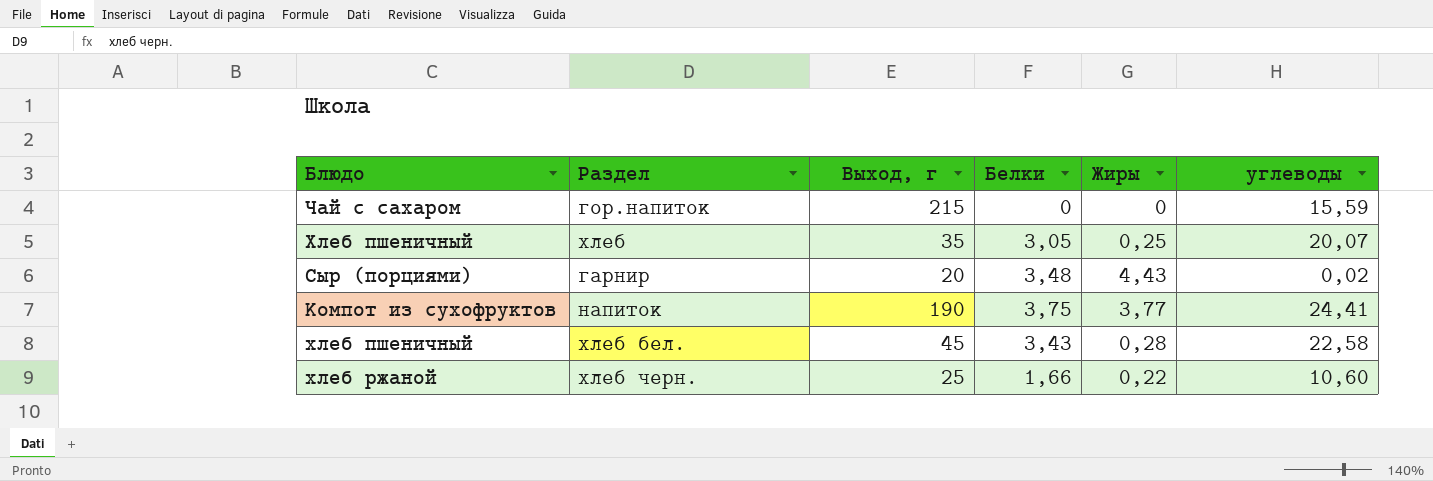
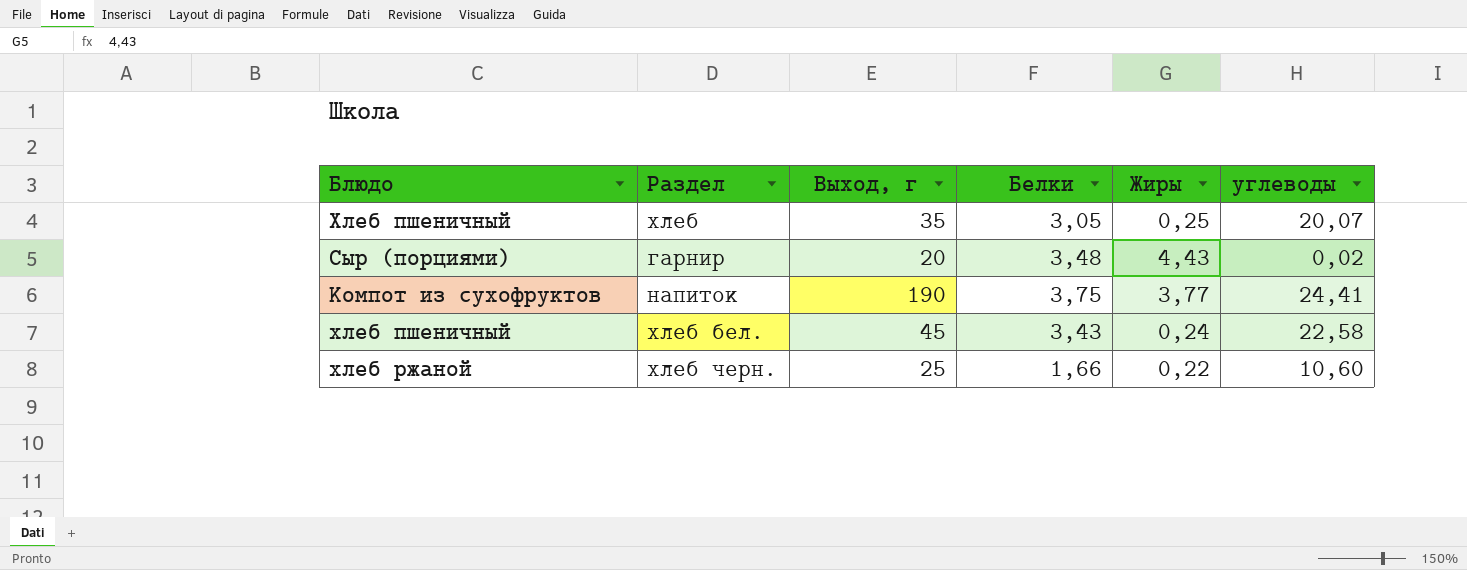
row Чай с сахаром: гор.напиток | 215 | 0 | 0 | 15,59 -> none
хлеб пшеничный | Жиры: 0,28 -> 0,24

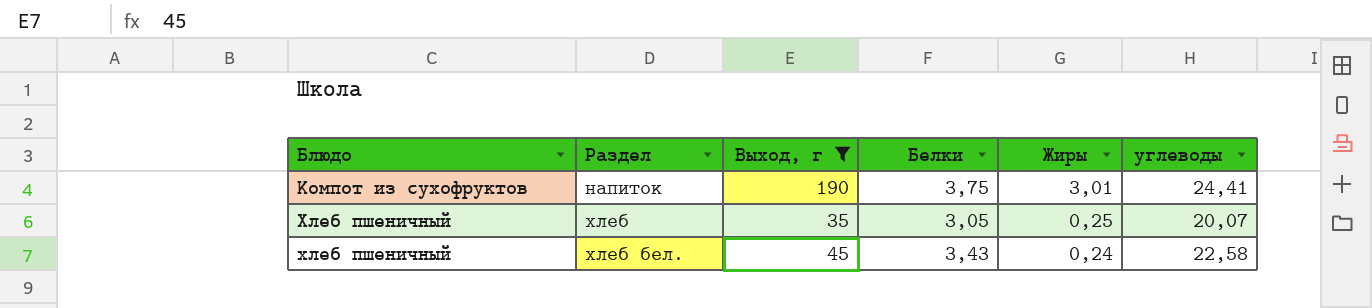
filter: none -> Выход, г >= 35
row order: none -> Блюдо ascending
Компот из сухофруктов | Жиры: 3,77 -> 3,01

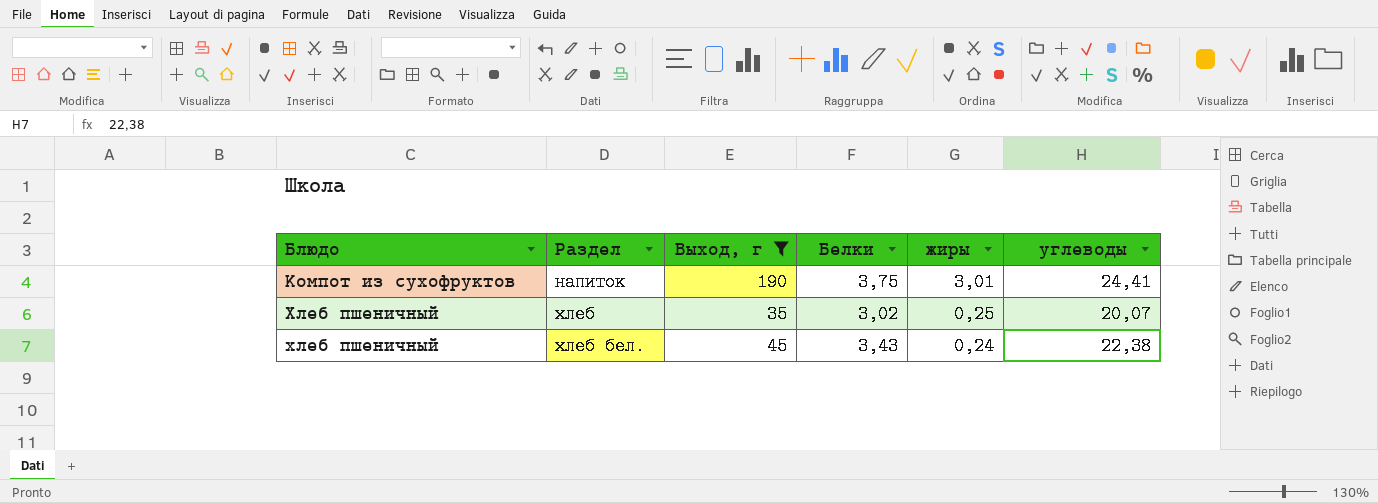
column name: Жиры -> жиры
Хлеб пшеничный | Белки: 3,05 -> 3,02
хлеб пшеничный | углеводы: 22,58 -> 22,38

